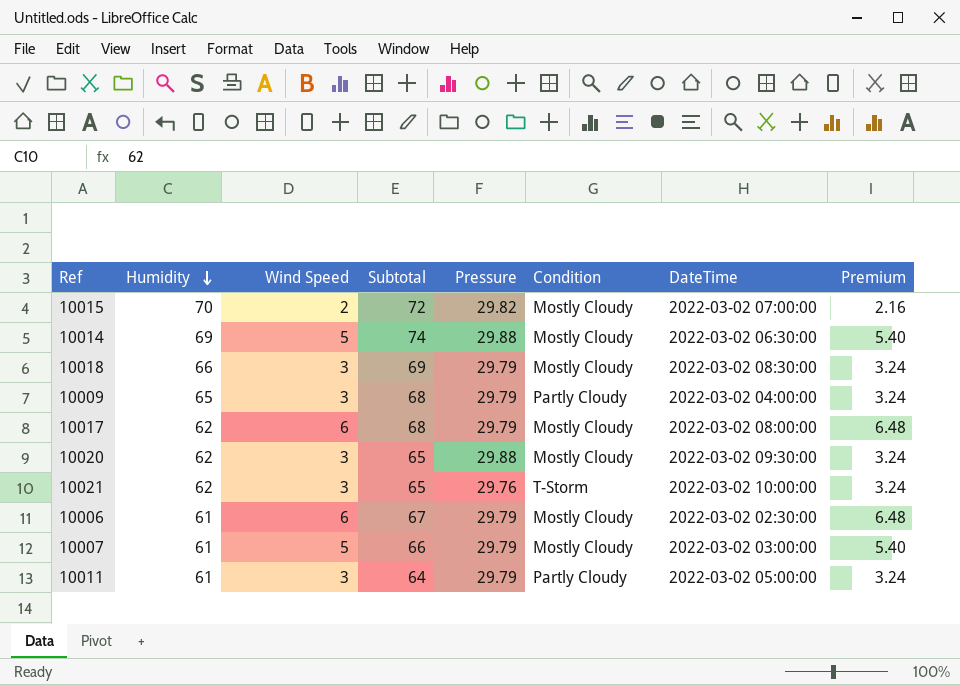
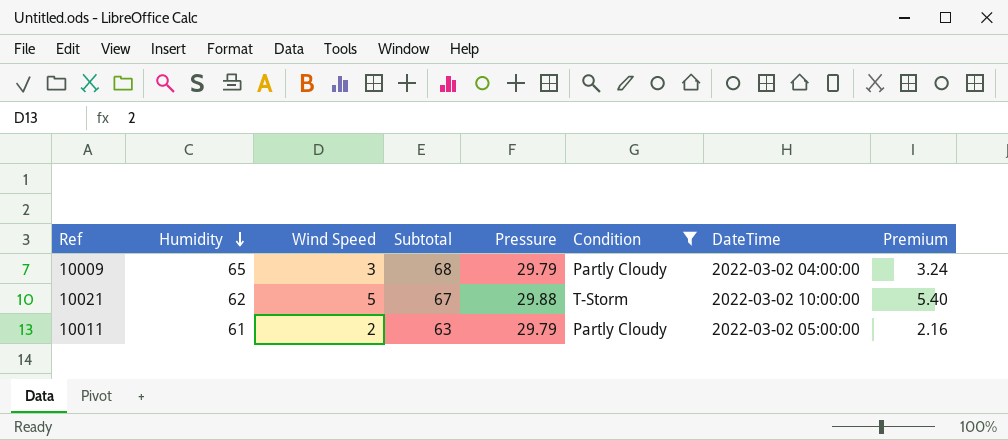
filter: none -> Condition != Mostly Cloudy
10021 | Wind Speed: 3 -> 5
10021 | Subtotal: 65 -> 67
10021 | Pressure: 29.76 -> 29.88
10021 | Premium: 3.24 -> 5.40
10011 | Wind Speed: 3 -> 2
10011 | Subtotal: 64 -> 63
10011 | Premium: 3.24 -> 2.16

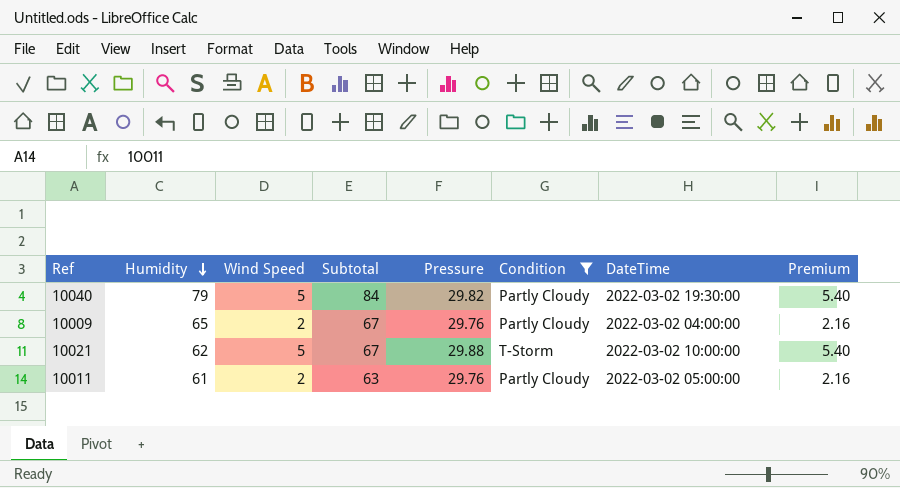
row 10040: none -> 79 | 5 | 84 | 29.82 | Partly Cloudy | 2022-03-02 19:30:00 | 5.40
10009 | Wind Speed: 3 -> 2
10009 | Subtotal: 68 -> 67
10009 | Pressure: 29.79 -> 29.76
10009 | Premium: 3.24 -> 2.16
10011 | Pressure: 29.79 -> 29.76

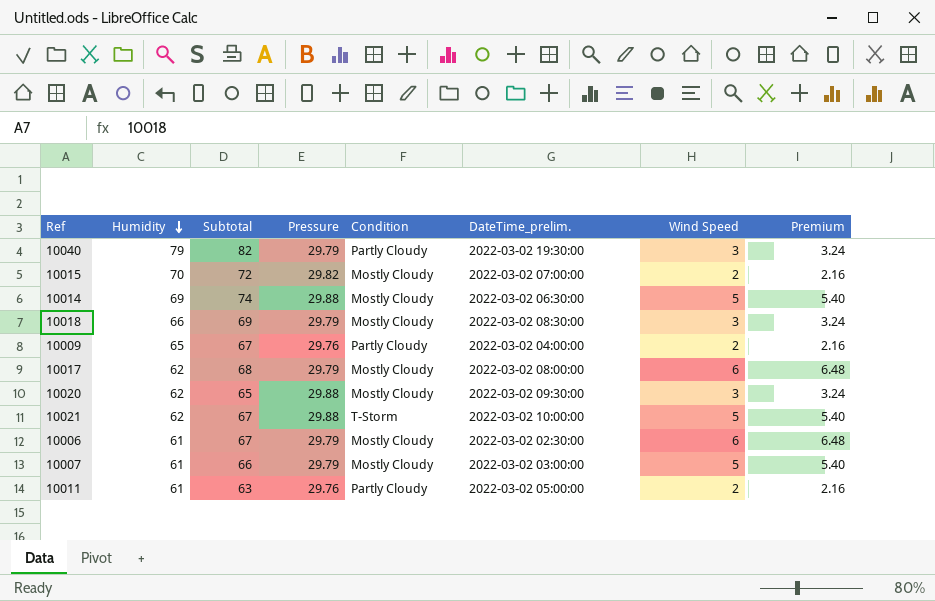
filter: Condition != Mostly Cloudy -> none
column name: DateTime -> DateTime_prelim.
column Wind Speed | position: 3 -> 7
10040 | Subtotal: 84 -> 82
10040 | Pressure: 29.82 -> 29.79
10040 | Wind Speed: 5 -> 3
10040 | Premium: 5.40 -> 3.24

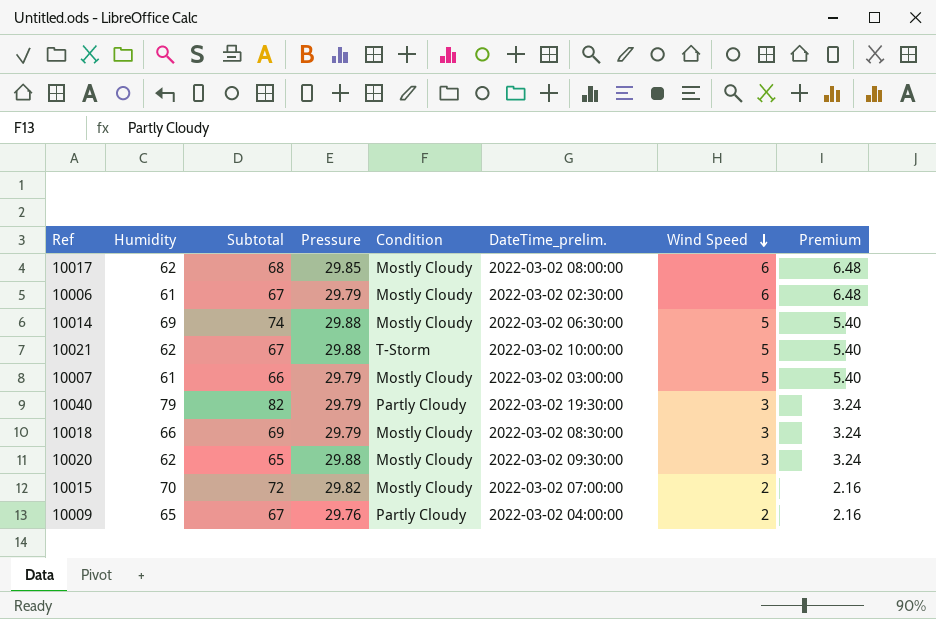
row order: Humidity descending -> Wind Speed descending
row 10011: 61 | 63 | 29.76 | Partly Cloudy | 2022-03-02 05:00:00 | 2 | 2.16 -> none
10017 | Pressure: 29.79 -> 29.85

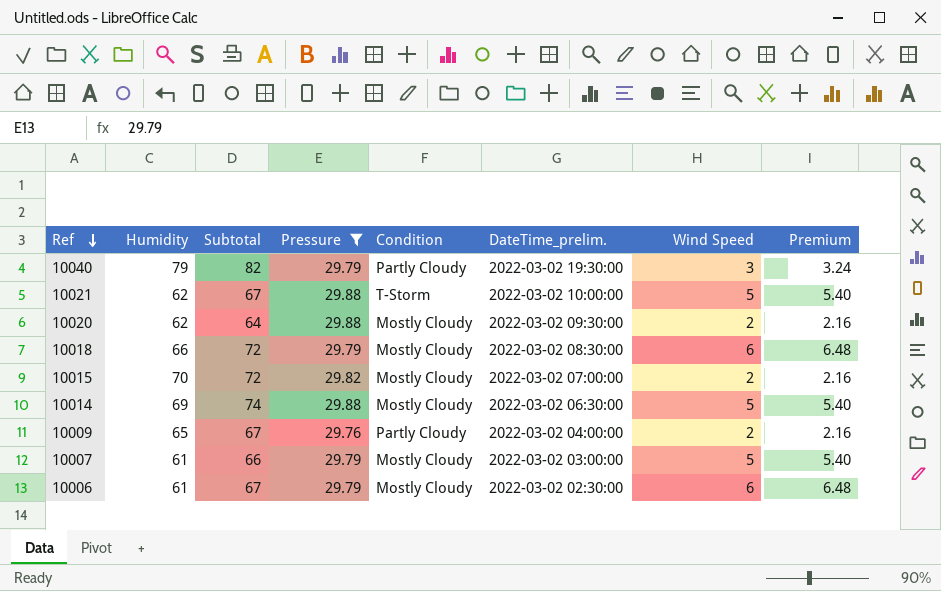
filter: none -> Pressure != 29.85
row order: Wind Speed descending -> Ref descending
10020 | Subtotal: 65 -> 64
10020 | Wind Speed: 3 -> 2
10020 | Premium: 3.24 -> 2.16
10018 | Subtotal: 69 -> 72
10018 | Wind Speed: 3 -> 6
10018 | Premium: 3.24 -> 6.48

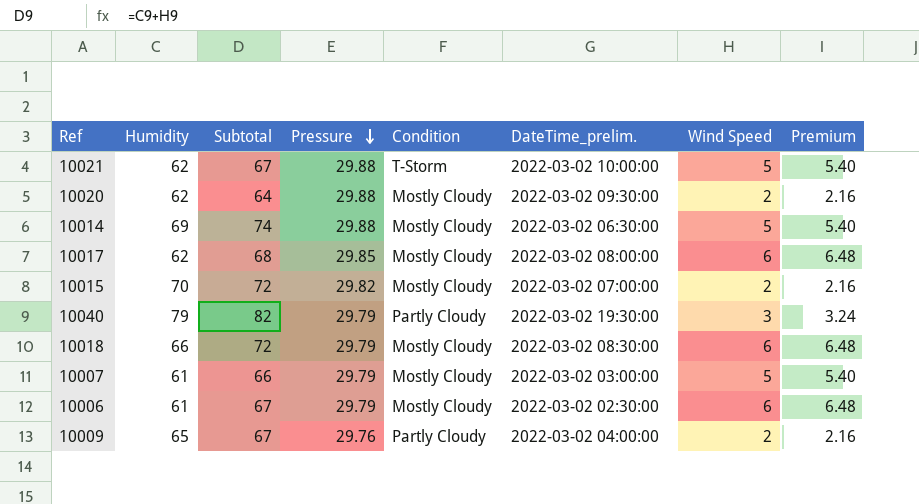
filter: Pressure != 29.85 -> none
row order: Ref descending -> Pressure descending

